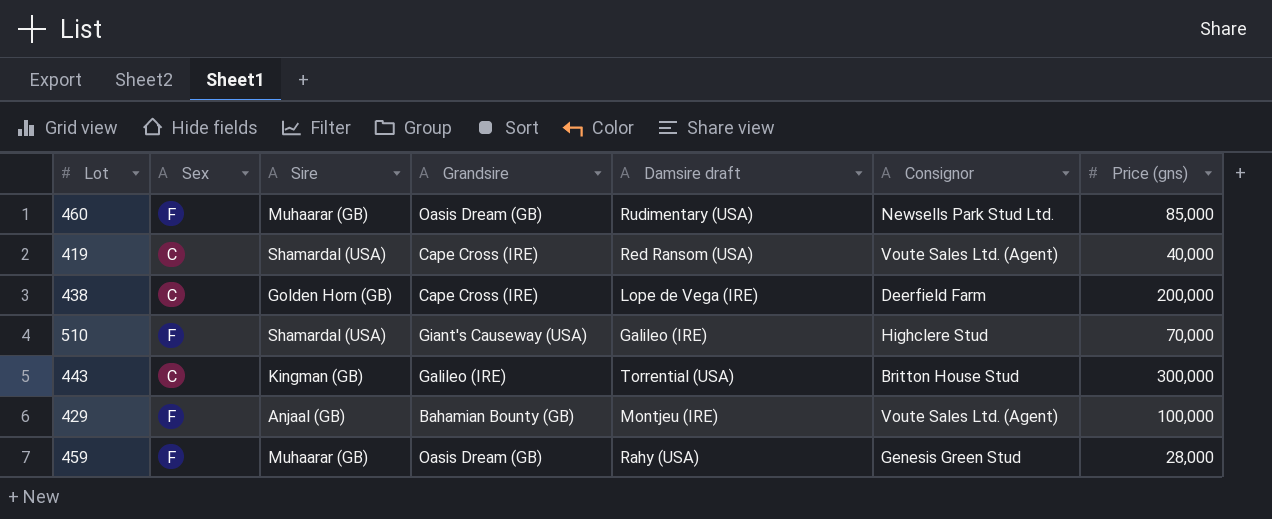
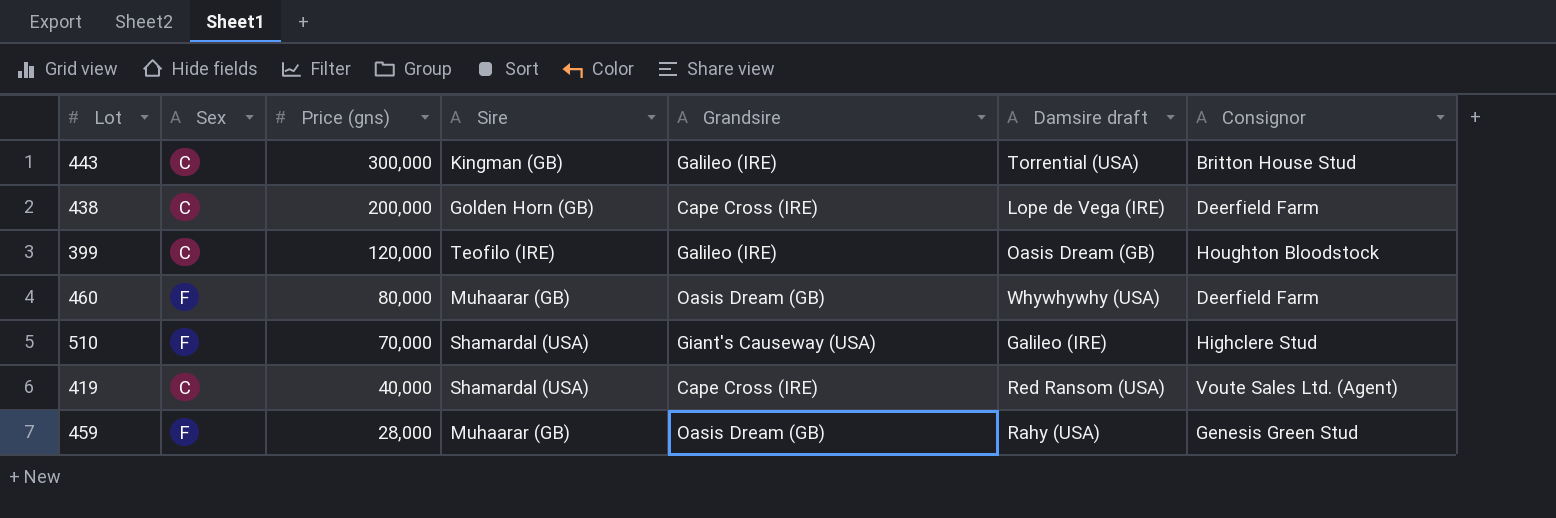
row order: none -> Price (gns) descending
column Price (gns) | position: 7 -> 3
row 429: F | Anjaal (GB) | Bahamian Bounty (GB) | Montjeu (IRE) | Voute Sales Ltd. (Agent) | 100,000 -> none
row 399: none -> C | 120,000 | Teofilo (IRE) | Galileo (IRE) | Oasis Dream (GB) | Houghton Bloodstock
460 | Price (gns): 85,000 -> 80,000
460 | Damsire draft: Rudimentary (USA) -> Whywhywhy (USA)
460 | Consignor: Newsells Park Stud Ltd. -> Deerfield Farm

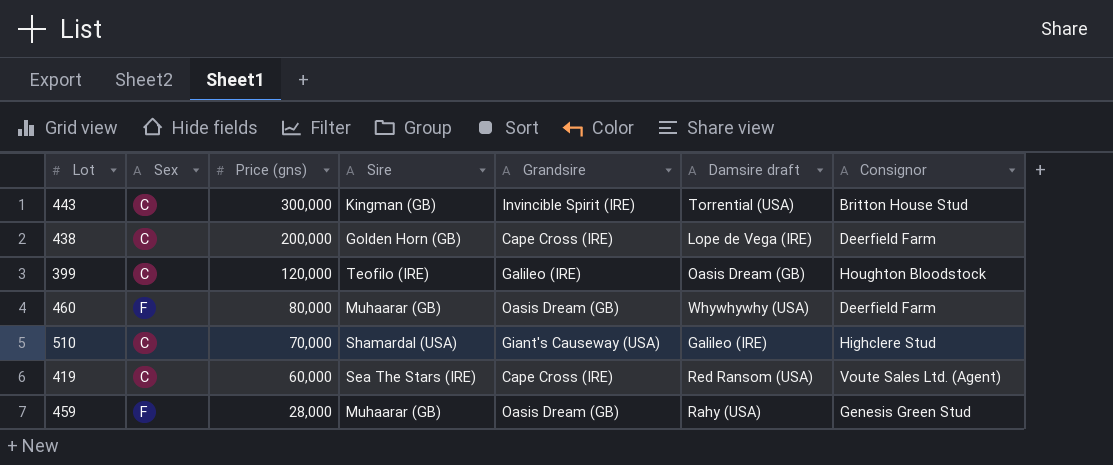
443 | Grandsire: Galileo (IRE) -> Invincible Spirit (IRE)
510 | Sex: F -> C
419 | Price (gns): 40,000 -> 60,000
419 | Sire: Shamardal (USA) -> Sea The Stars (IRE)

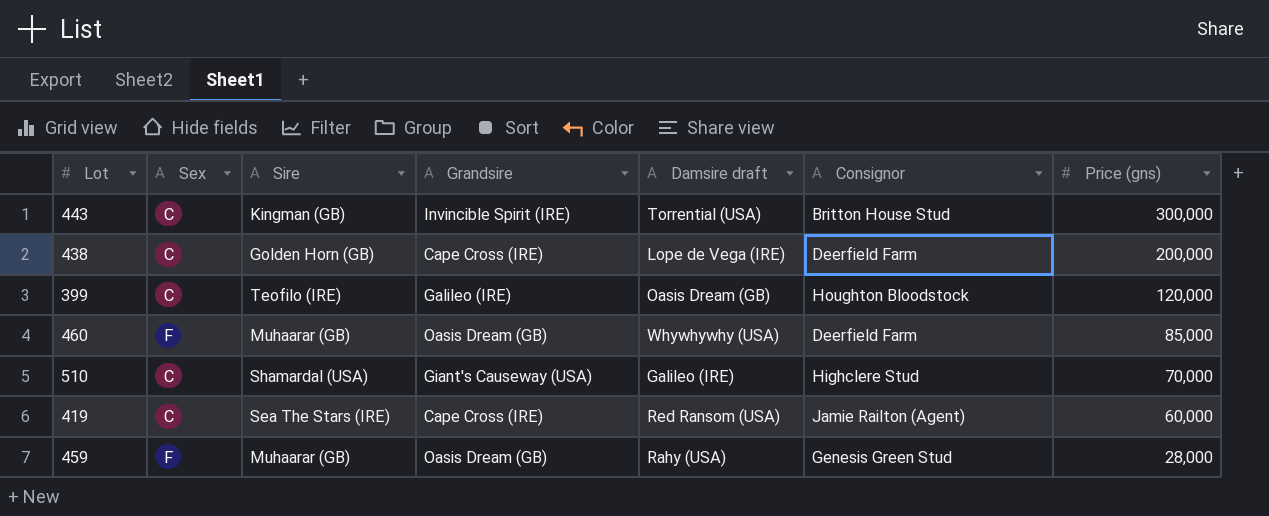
column Price (gns) | position: 3 -> 7
460 | Price (gns): 80,000 -> 85,000
419 | Consignor: Voute Sales Ltd. (Agent) -> Jamie Railton (Agent)

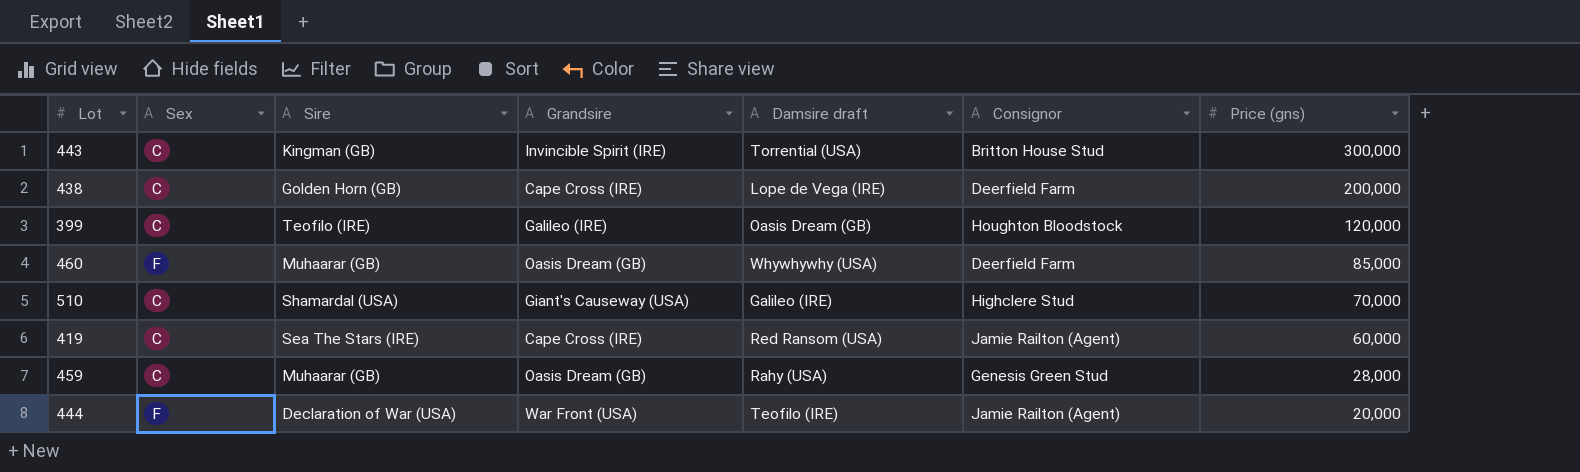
459 | Sex: F -> C
row 444: none -> F | Declaration of War (USA) | War Front (USA) | Teofilo (IRE) | Jamie Railton (Agent) | 20,000

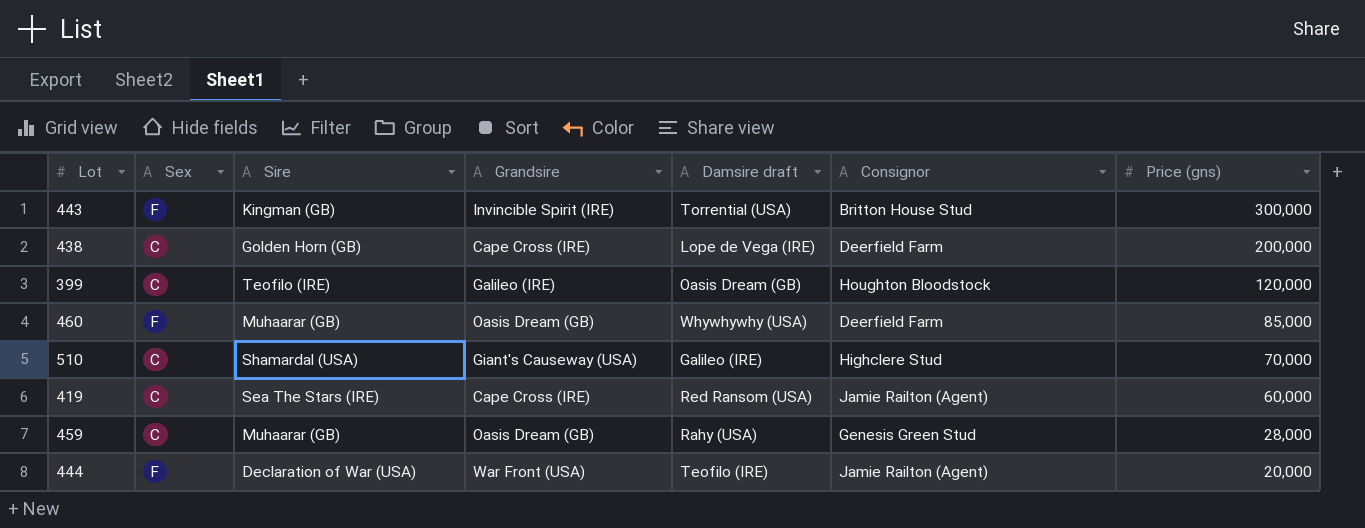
443 | Sex: C -> F

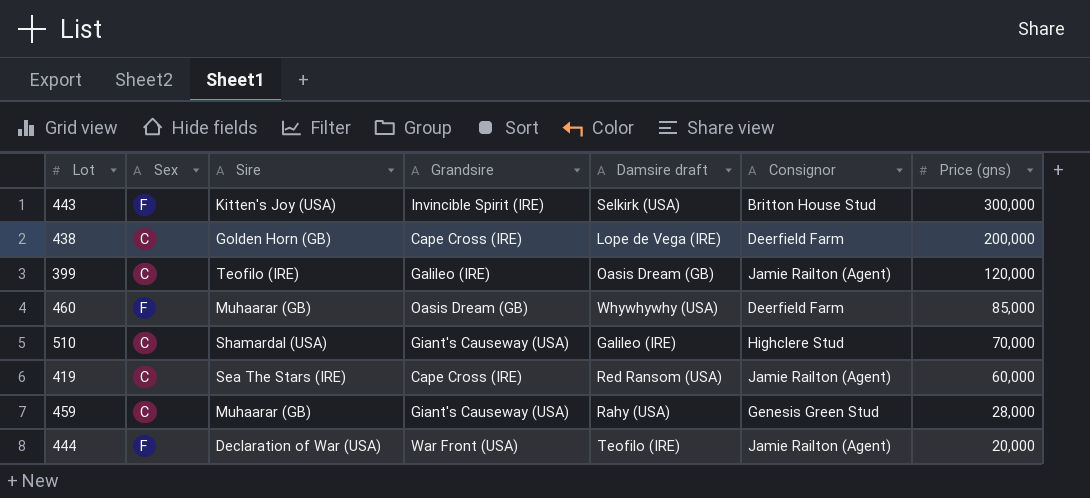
443 | Sire: Kingman (GB) -> Kitten's Joy (USA)
443 | Damsire draft: Torrential (USA) -> Selkirk (USA)
399 | Consignor: Houghton Bloodstock -> Jamie Railton (Agent)
459 | Grandsire: Oasis Dream (GB) -> Giant's Causeway (USA)

